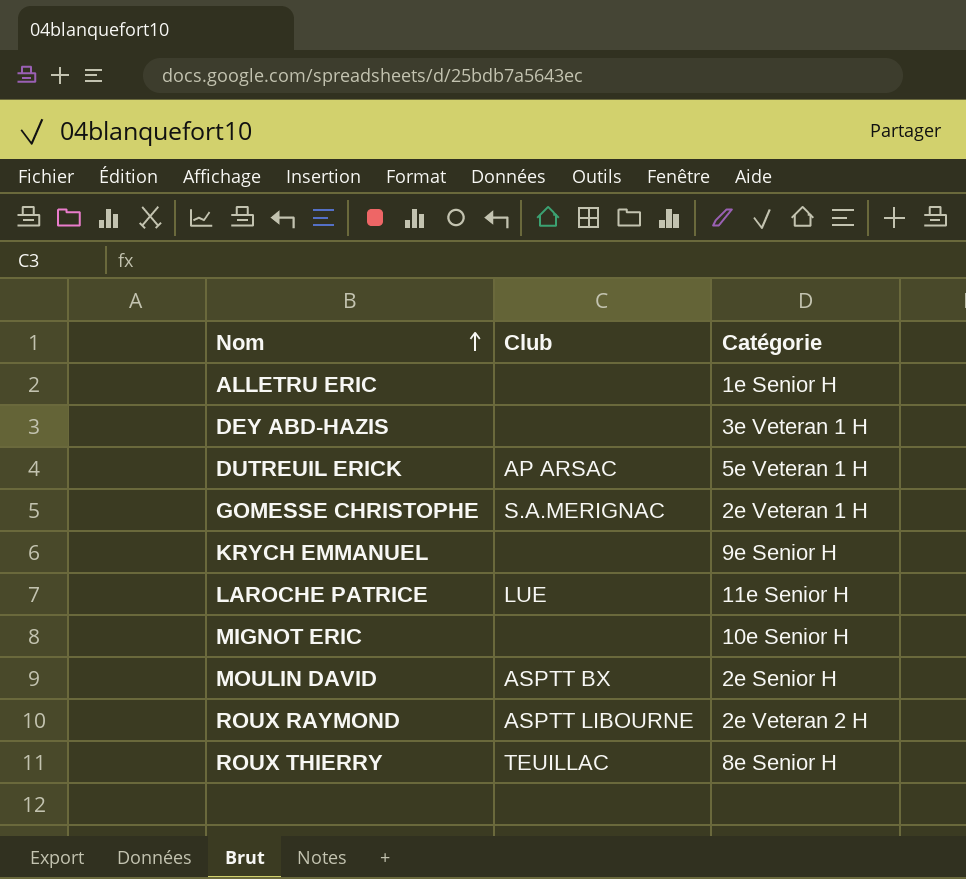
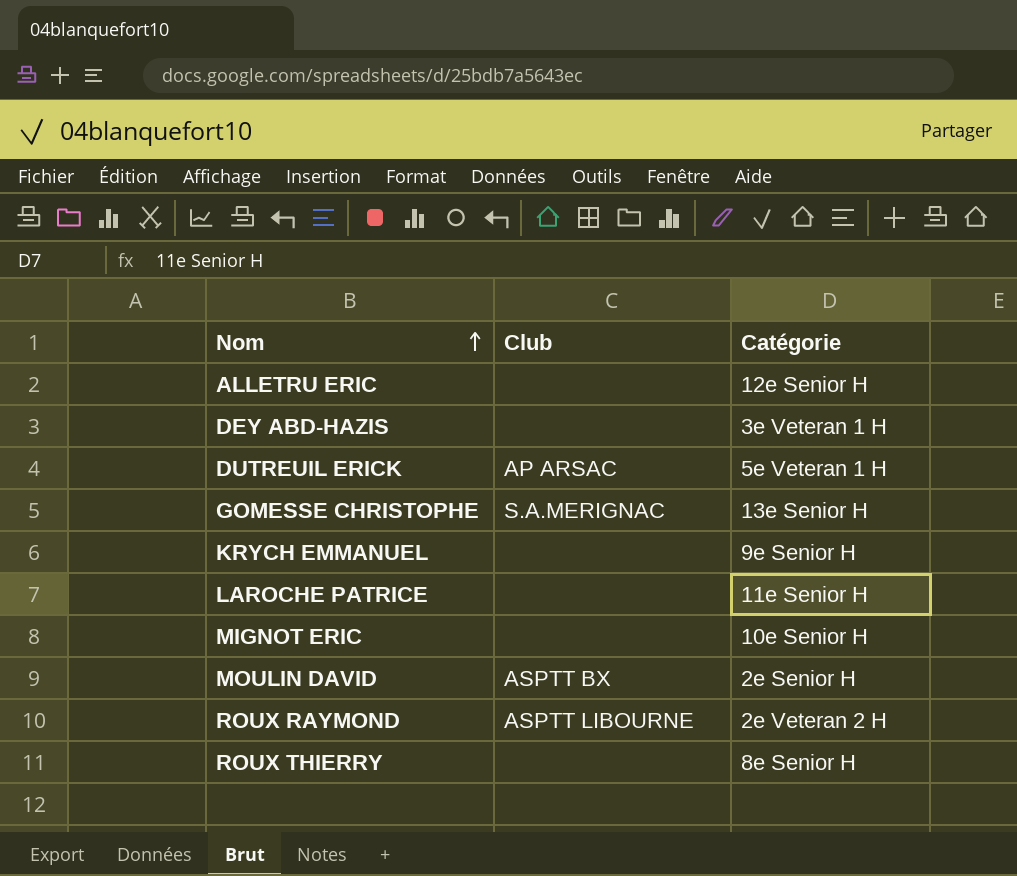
ALLETRU ERIC | Catégorie: 1e Senior H -> 12e Senior H
GOMESSE CHRISTOPHE | Catégorie: 2e Veteran 1 H -> 13e Senior H
LAROCHE PATRICE | Club: LUE -> none
ROUX THIERRY | Club: TEUILLAC -> none

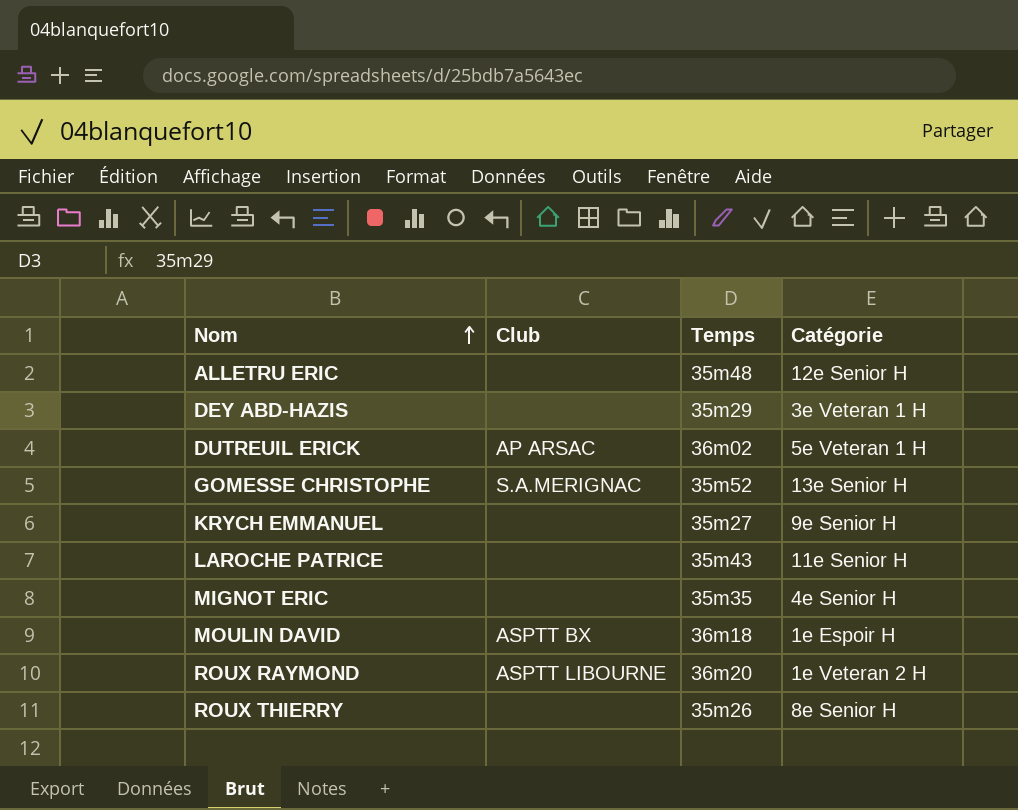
column Temps | position: none -> 3
MIGNOT ERIC | Catégorie: 10e Senior H -> 4e Senior H
MOULIN DAVID | Catégorie: 2e Senior H -> 1e Espoir H
ROUX RAYMOND | Catégorie: 2e Veteran 2 H -> 1e Veteran 2 H

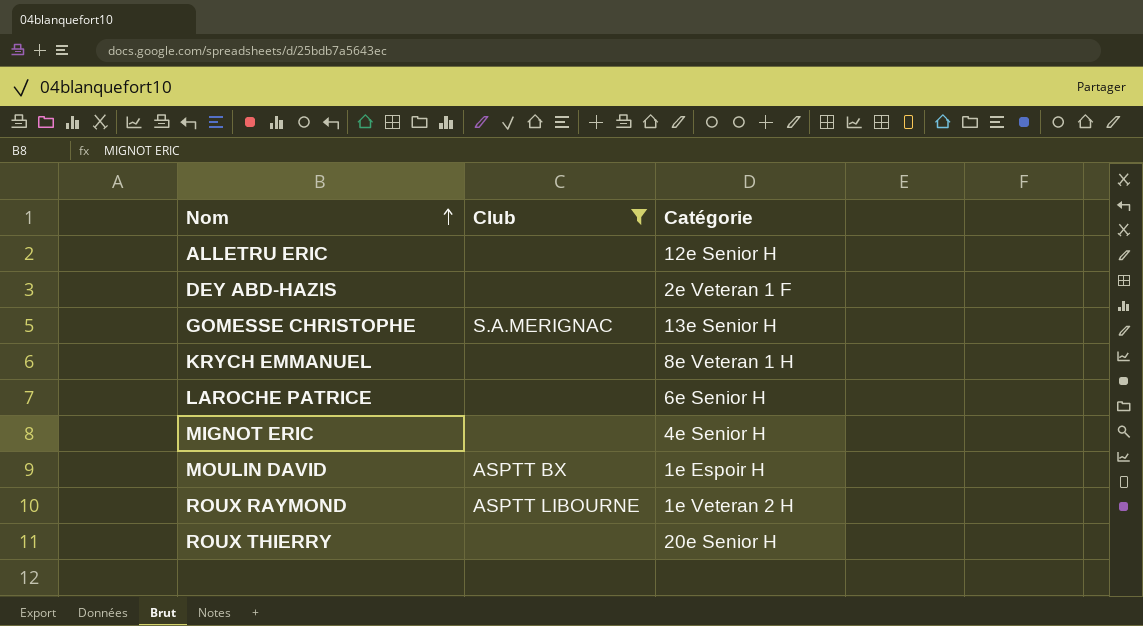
filter: none -> Club != AP ARSAC
column Temps | position: 3 -> none
DEY ABD-HAZIS | Catégorie: 3e Veteran 1 H -> 2e Veteran 1 F
KRYCH EMMANUEL | Catégorie: 9e Senior H -> 8e Veteran 1 H
LAROCHE PATRICE | Catégorie: 11e Senior H -> 6e Senior H
ROUX THIERRY | Catégorie: 8e Senior H -> 20e Senior H

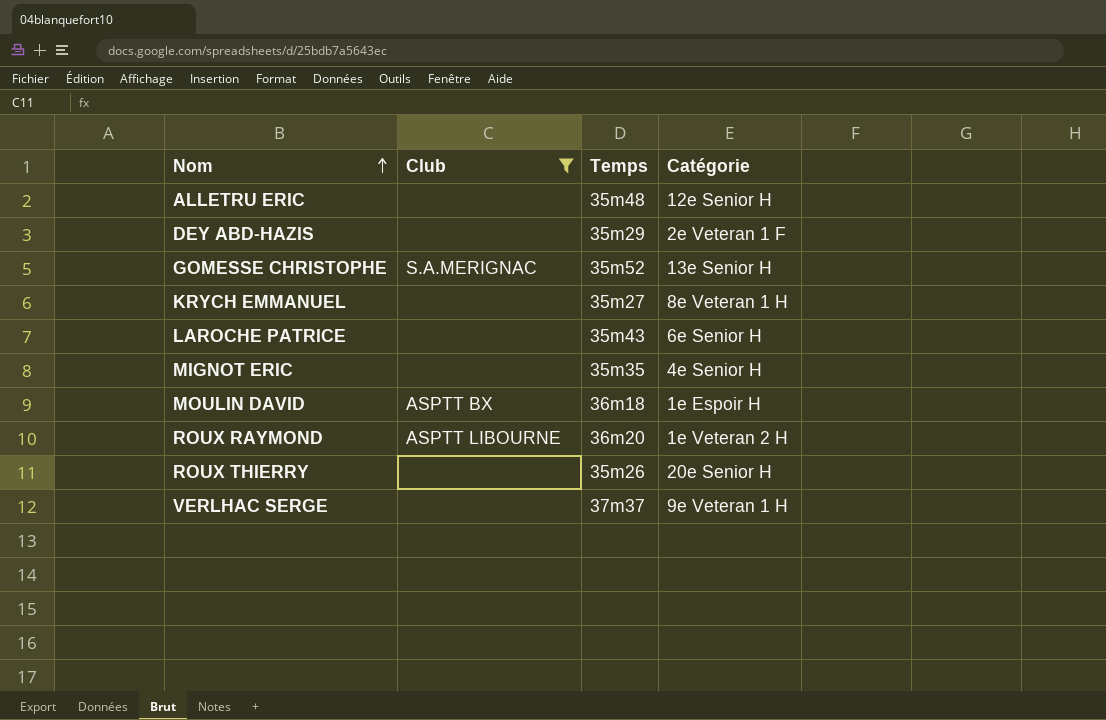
column Temps | position: none -> 3
row VERLHAC SERGE: none -> none | 37m37 | 9e Veteran 1 H

